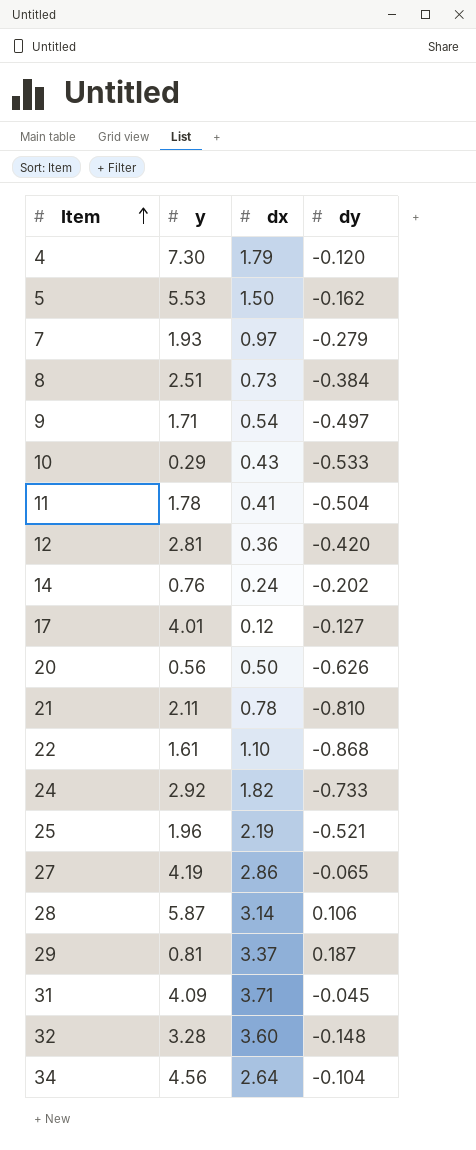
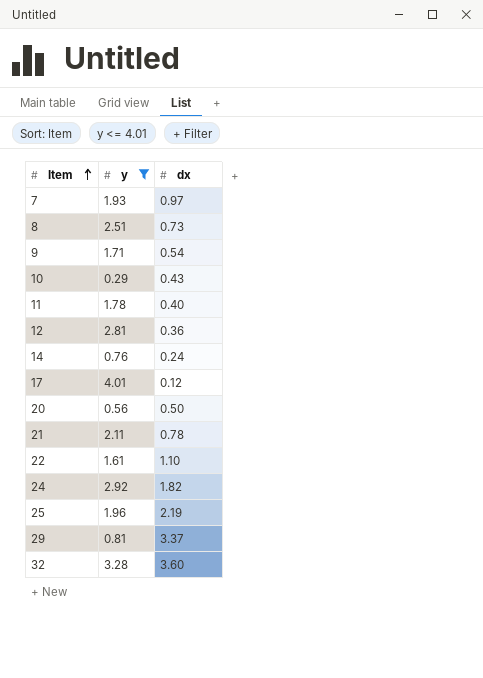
filter: none -> y <= 4.01
column dy | position: 4 -> none
11 | dx: 0.41 -> 0.40

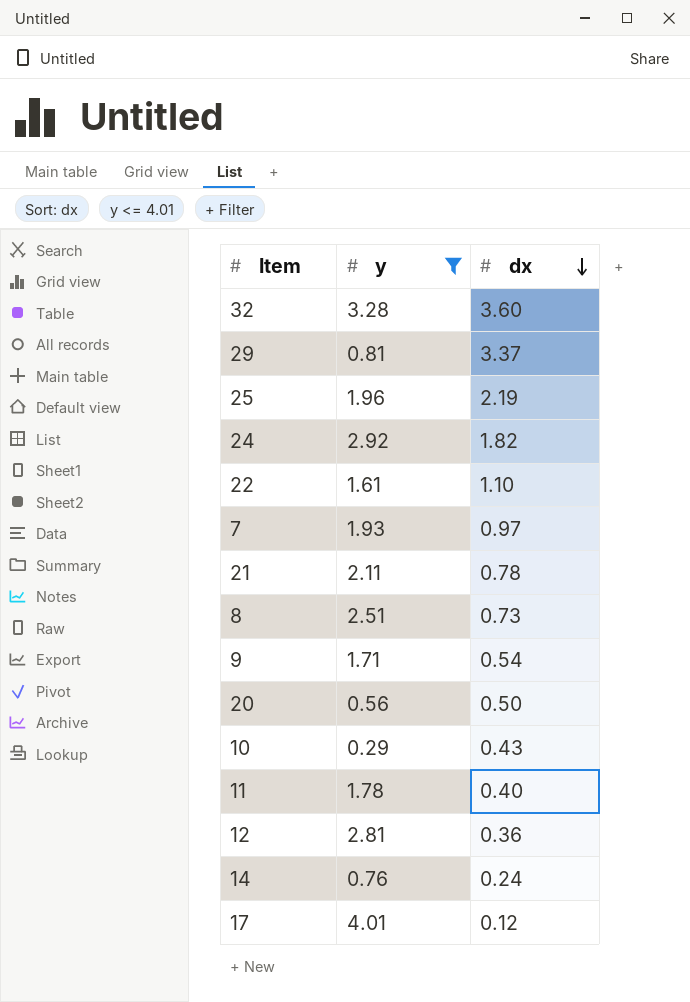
row order: Item ascending -> dx descending

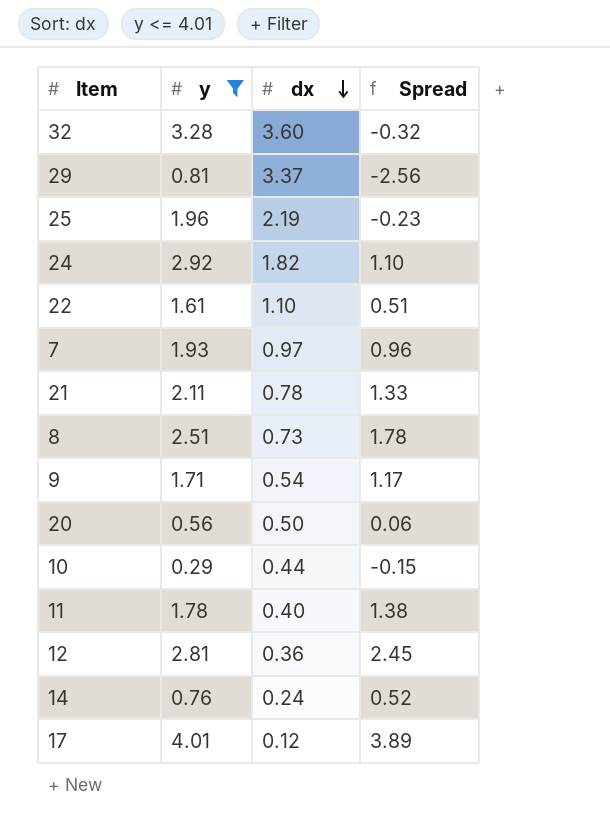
column Spread | formula: none -> [y] - [dx]
10 | dx: 0.43 -> 0.44

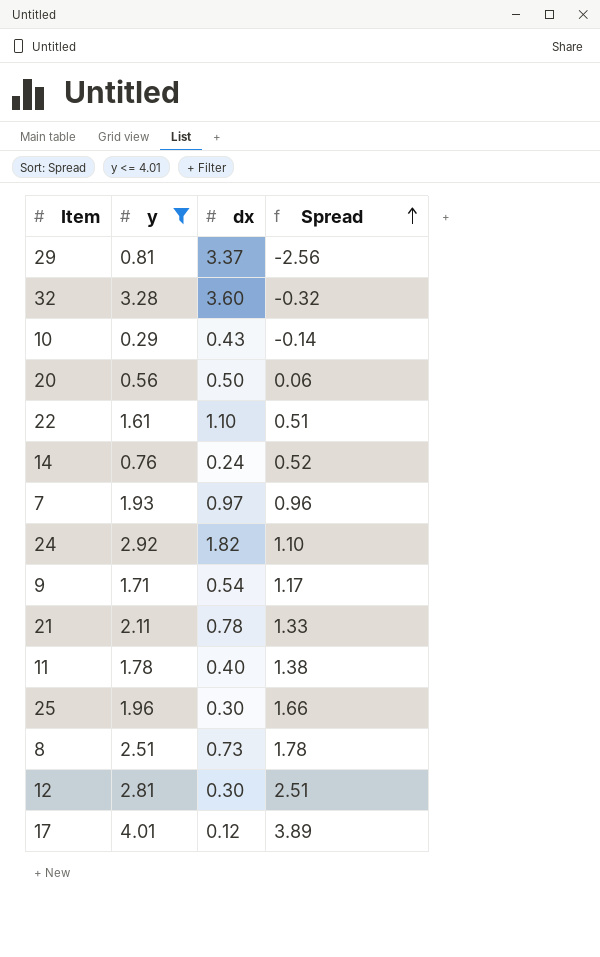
row order: dx descending -> Spread ascending
10 | dx: 0.44 -> 0.43
10 | Spread: -0.15 -> -0.14
25 | dx: 2.19 -> 0.30
25 | Spread: -0.23 -> 1.66
12 | dx: 0.36 -> 0.30
12 | Spread: 2.45 -> 2.51

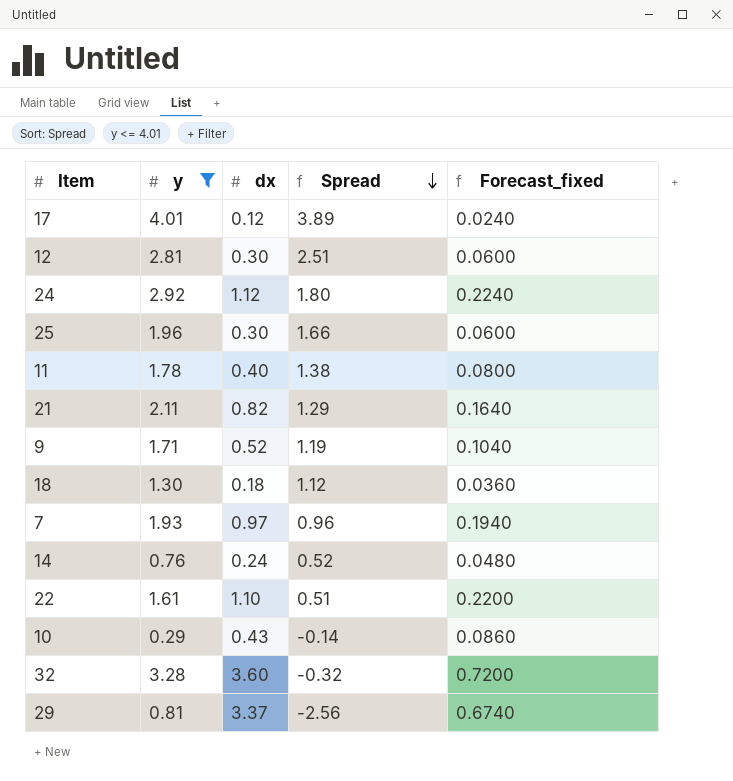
row order: Spread ascending -> Spread descending
column Forecast_fixed | formula: none -> [dx] * 0.2
row 20: 0.56 | 0.50 | 0.06 -> none
row 8: 2.51 | 0.73 | 1.78 -> none
24 | dx: 1.82 -> 1.12
24 | Spread: 1.10 -> 1.80
21 | dx: 0.78 -> 0.82
21 | Spread: 1.33 -> 1.29
9 | dx: 0.54 -> 0.52
9 | Spread: 1.17 -> 1.19
row 18: none -> 1.30 | 0.18 | 1.12 | 0.0360

